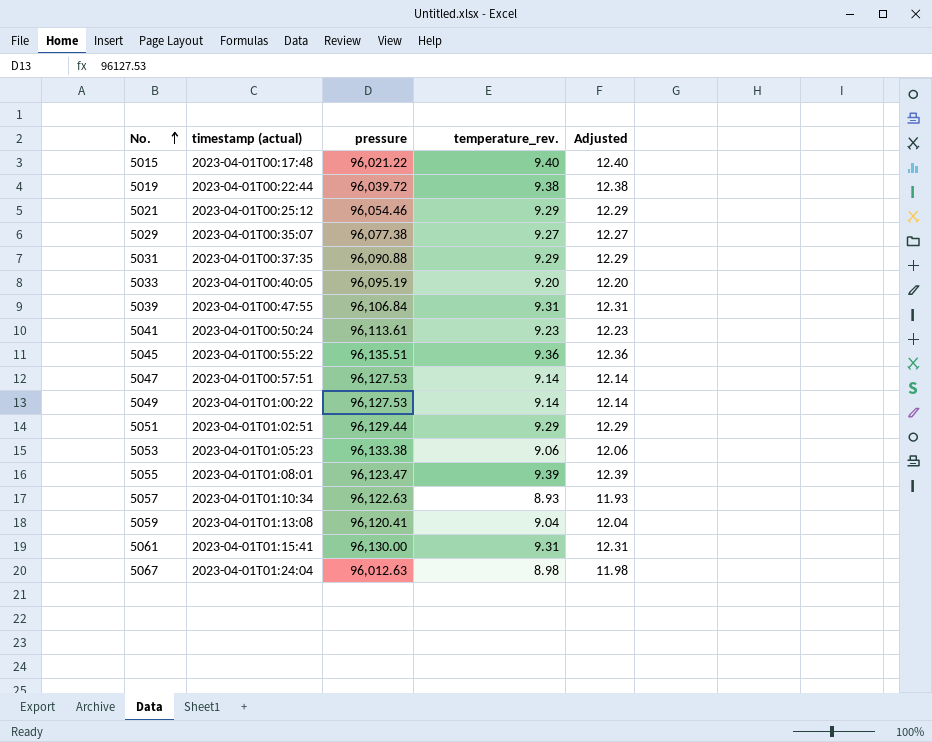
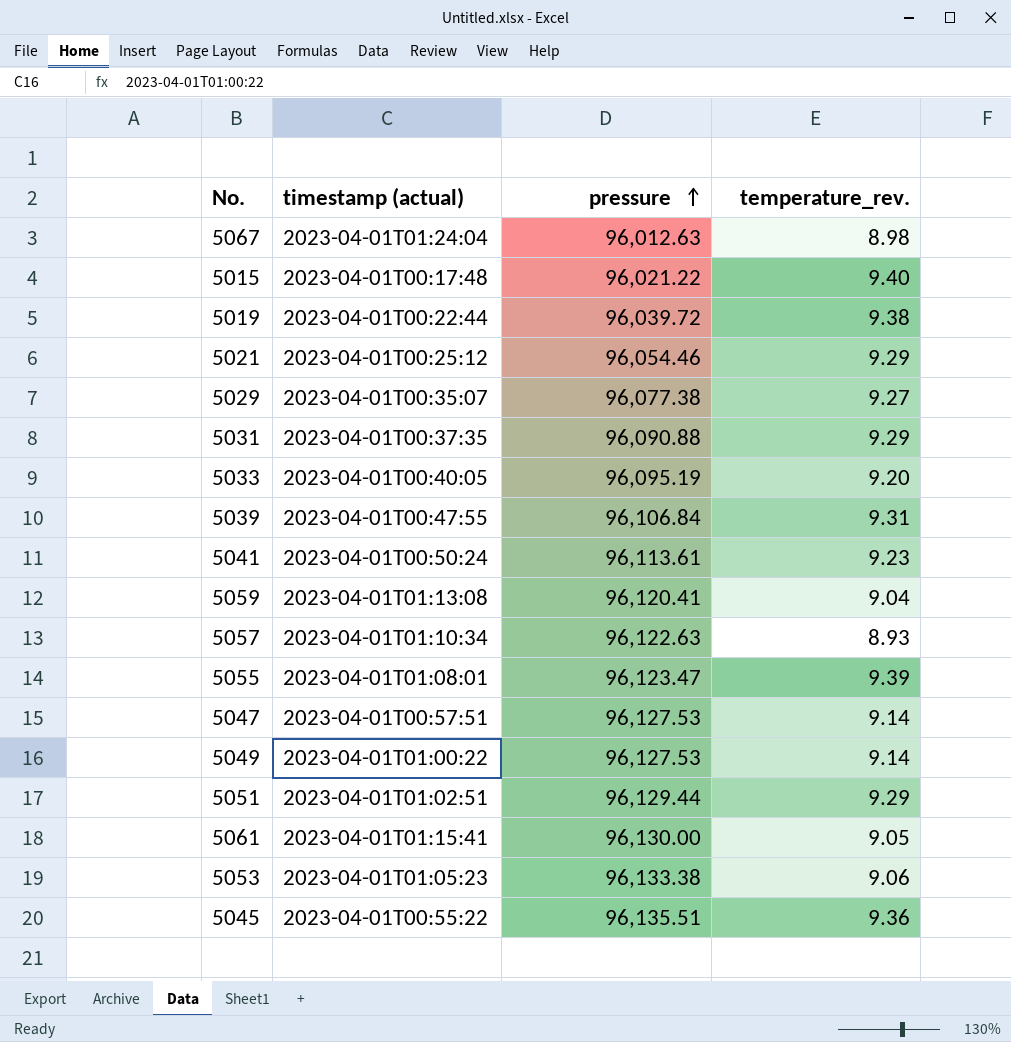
row order: No. ascending -> pressure ascending
column Adjusted | formula: [temperature_rev.] + 3 -> none
5061 | temperature_rev.: 9.31 -> 9.05

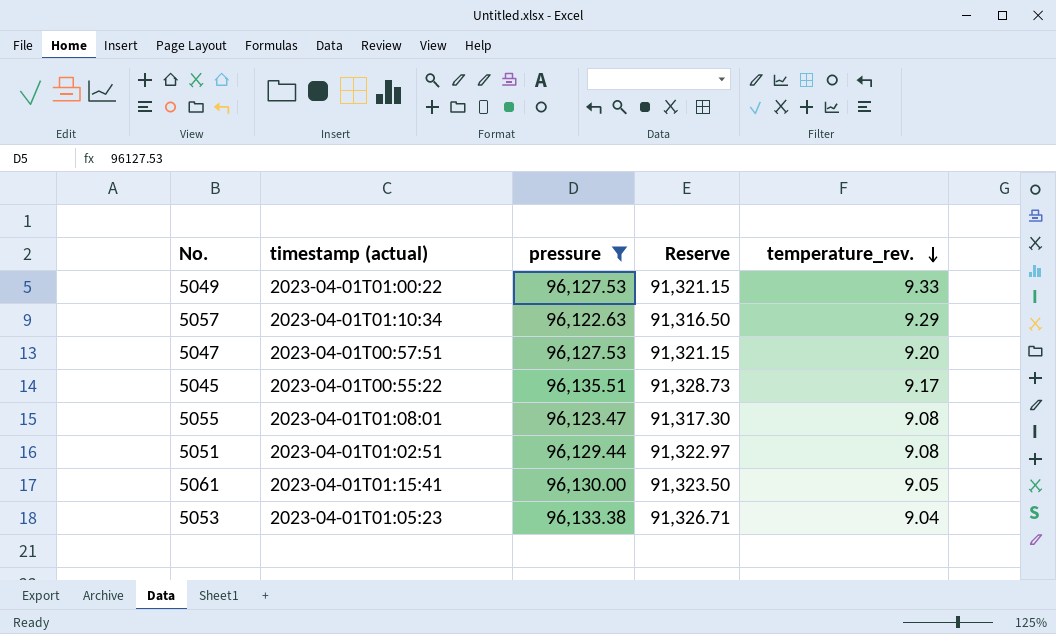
filter: none -> pressure >= 96,122.63
row order: pressure ascending -> temperature_rev. descending
column Reserve | formula: none -> [pressure] * 0.95
5049 | temperature_rev.: 9.14 -> 9.33
5057 | temperature_rev.: 8.93 -> 9.29
5047 | temperature_rev.: 9.14 -> 9.20
5045 | temperature_rev.: 9.36 -> 9.17
5055 | temperature_rev.: 9.39 -> 9.08
5051 | temperature_rev.: 9.29 -> 9.08
5053 | temperature_rev.: 9.06 -> 9.04

